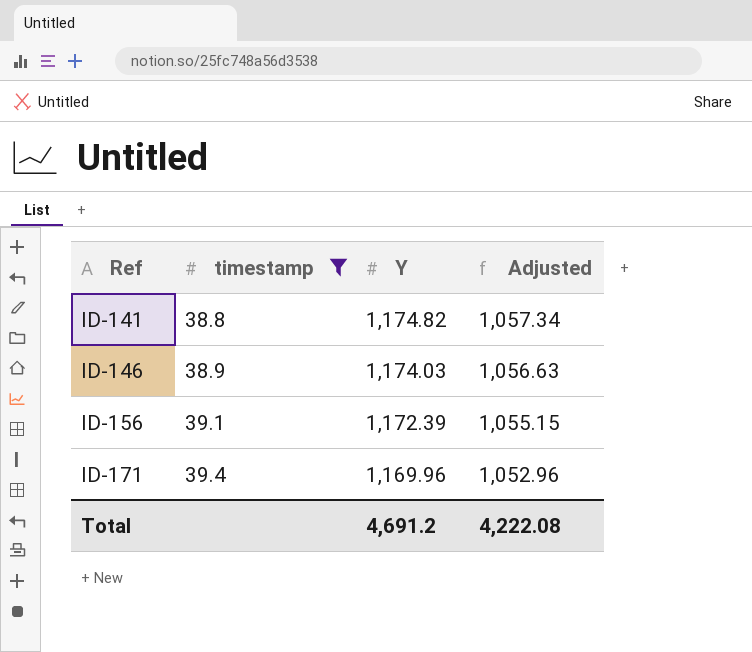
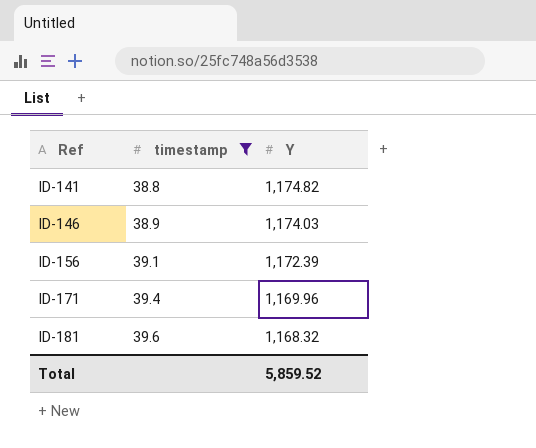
column Adjusted | formula: [Y] * 0.9 -> none
row ID-181: none -> 39.6 | 1,168.32
Total | Y: 4,691.2 -> 5,859.52

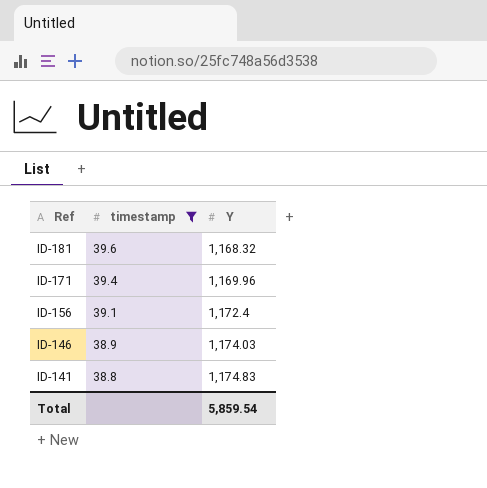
row order: Ref ascending -> Ref descending
ID-156 | Y: 1,172.39 -> 1,172.4
ID-141 | Y: 1,174.82 -> 1,174.83
Total | Y: 5,859.52 -> 5,859.54

